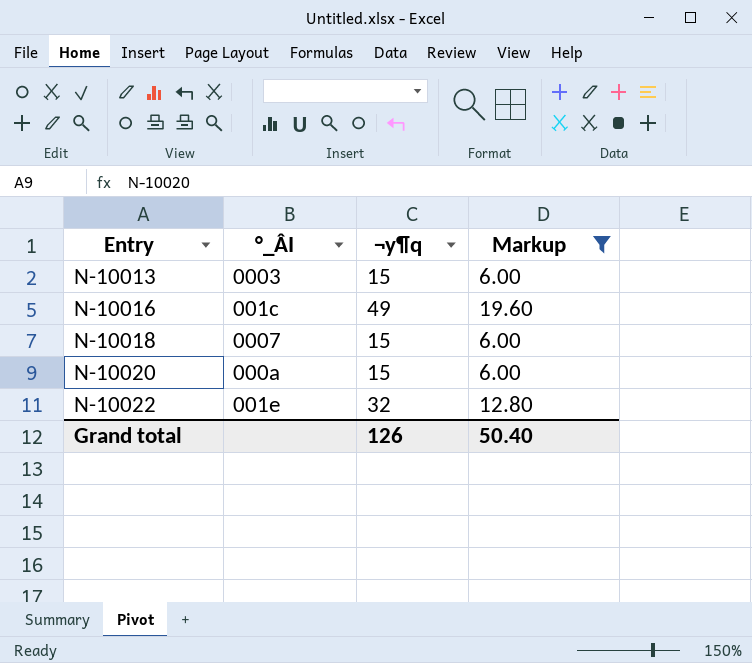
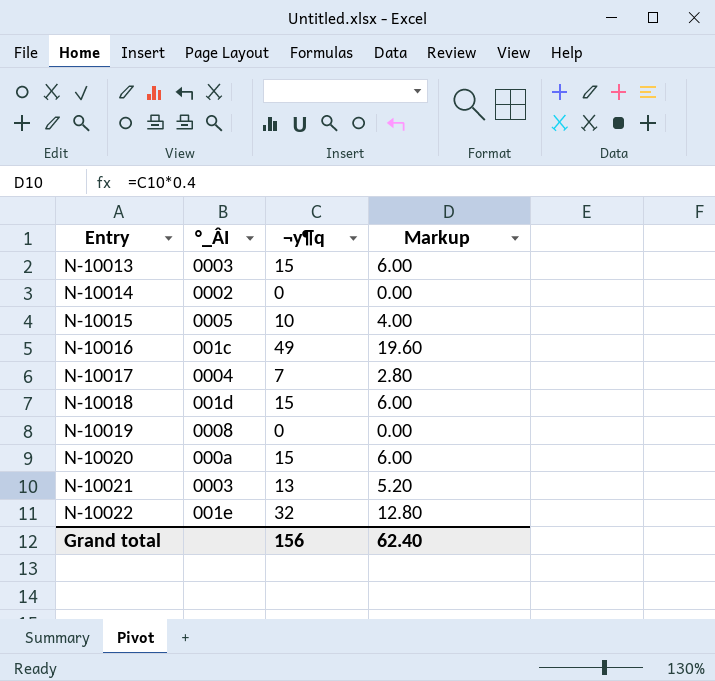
filter: Markup >= 6.00 -> none
N-10018 | °_ÂI: 0007 -> 001d
Grand total | ¬y¶q: 126 -> 156
Grand total | Markup: 50.40 -> 62.40

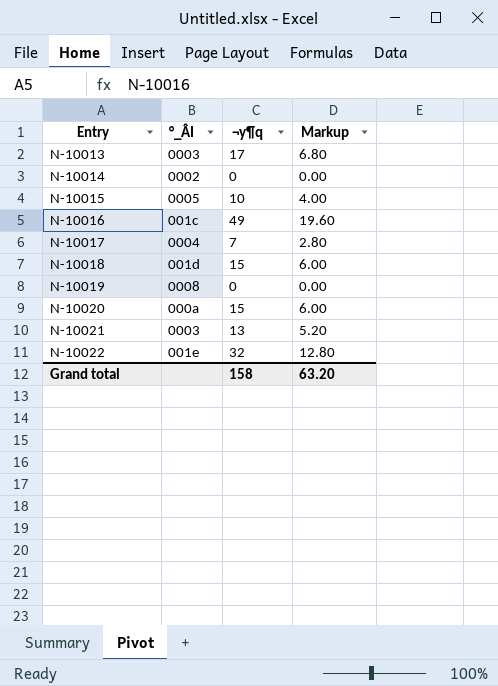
N-10013 | ¬y¶q: 15 -> 17
N-10013 | Markup: 6.00 -> 6.80
Grand total | ¬y¶q: 156 -> 158
Grand total | Markup: 62.40 -> 63.20

